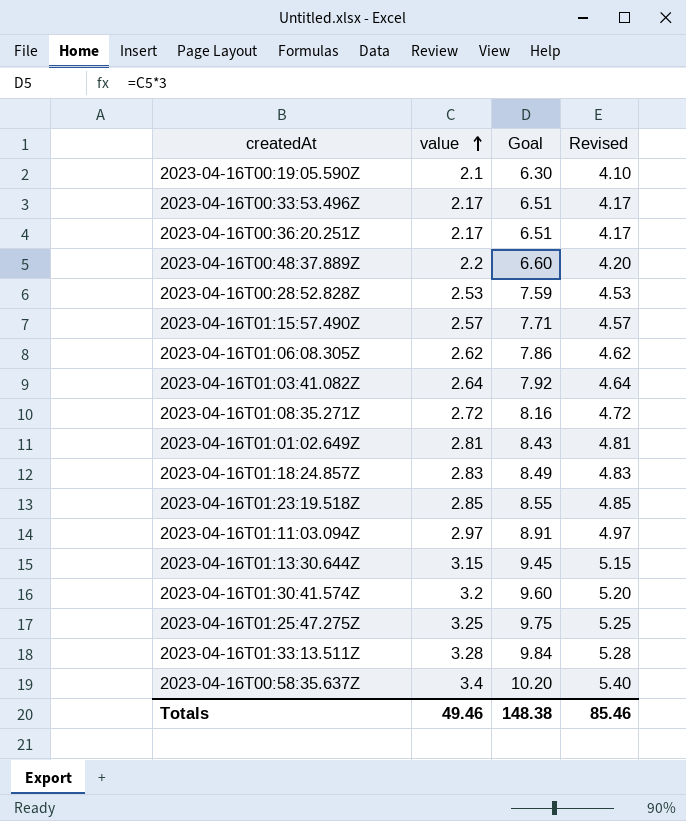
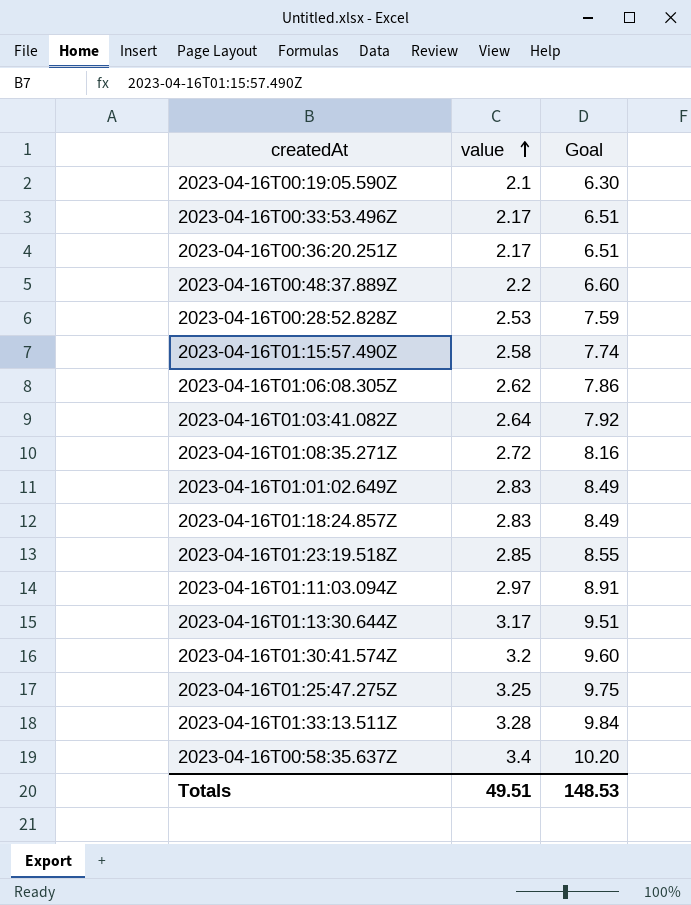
column Revised | formula: [value] + 2 -> none
2023-04-16T01:15:57.490Z | value: 2.57 -> 2.58
2023-04-16T01:15:57.490Z | Goal: 7.71 -> 7.74
2023-04-16T01:01:02.649Z | value: 2.81 -> 2.83
2023-04-16T01:01:02.649Z | Goal: 8.43 -> 8.49
2023-04-16T01:13:30.644Z | value: 3.15 -> 3.17
2023-04-16T01:13:30.644Z | Goal: 9.45 -> 9.51
Totals | value: 49.46 -> 49.51
Totals | Goal: 148.38 -> 148.53

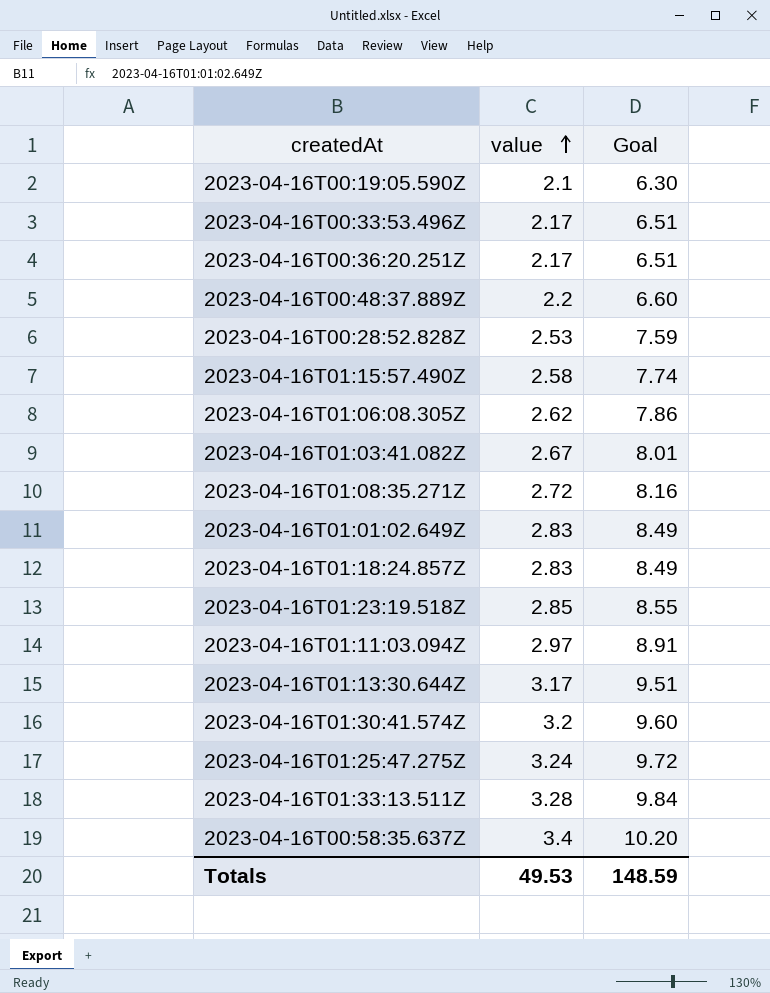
2023-04-16T01:03:41.082Z | value: 2.64 -> 2.67
2023-04-16T01:03:41.082Z | Goal: 7.92 -> 8.01
2023-04-16T01:25:47.275Z | value: 3.25 -> 3.24
2023-04-16T01:25:47.275Z | Goal: 9.75 -> 9.72
Totals | value: 49.51 -> 49.53
Totals | Goal: 148.53 -> 148.59

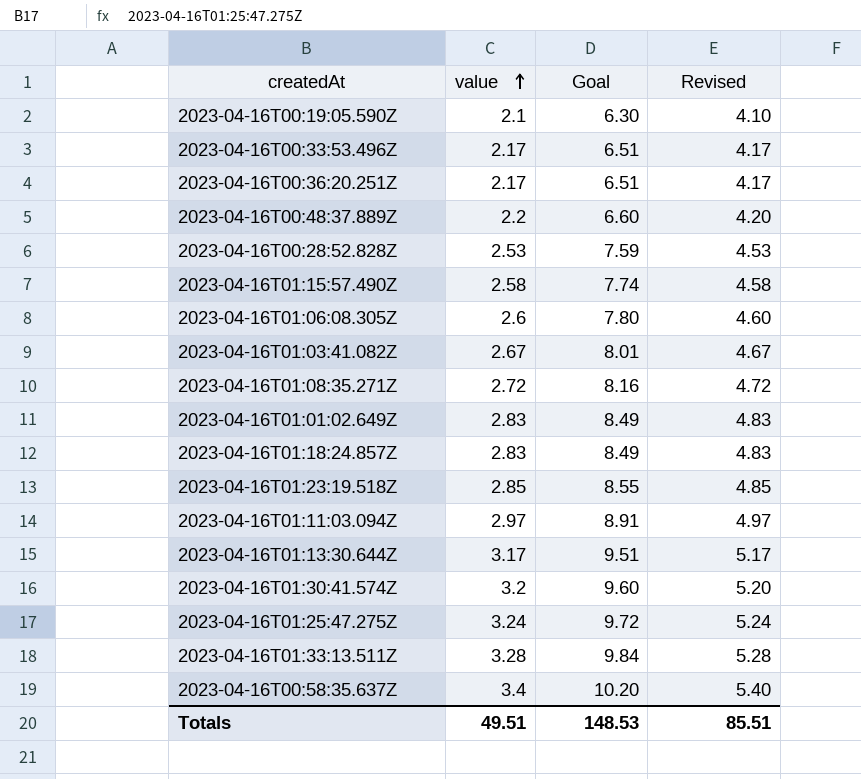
column Revised | formula: none -> [value] + 2
2023-04-16T01:06:08.305Z | value: 2.62 -> 2.6
2023-04-16T01:06:08.305Z | Goal: 7.86 -> 7.80
Totals | value: 49.53 -> 49.51
Totals | Goal: 148.59 -> 148.53

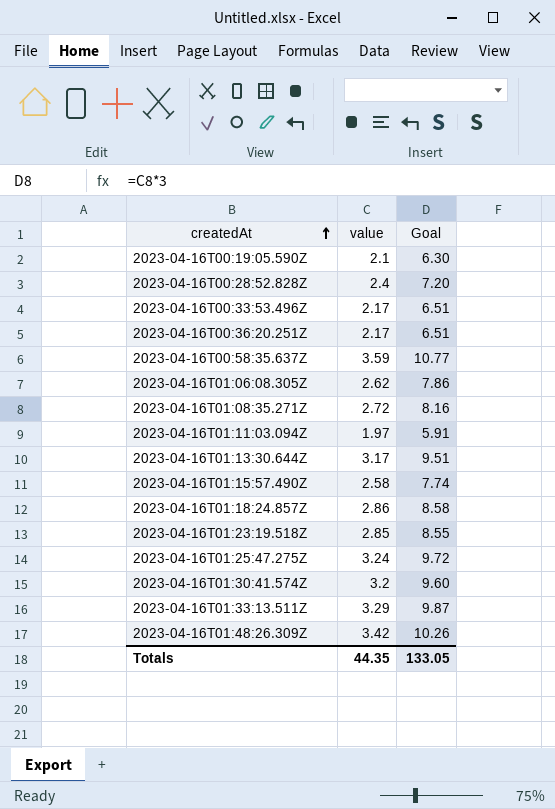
row order: value ascending -> createdAt ascending
column Revised | formula: [value] + 2 -> none
row 2023-04-16T00:48:37.889Z: 2.2 | 6.60 | 4.20 -> none
row 2023-04-16T01:03:41.082Z: 2.67 | 8.01 | 4.67 -> none
row 2023-04-16T01:01:02.649Z: 2.83 | 8.49 | 4.83 -> none
2023-04-16T00:28:52.828Z | value: 2.53 -> 2.4
2023-04-16T00:28:52.828Z | Goal: 7.59 -> 7.20
2023-04-16T00:58:35.637Z | value: 3.4 -> 3.59
2023-04-16T00:58:35.637Z | Goal: 10.20 -> 10.77
2023-04-16T01:06:08.305Z | value: 2.6 -> 2.62
2023-04-16T01:06:08.305Z | Goal: 7.80 -> 7.86
2023-04-16T01:11:03.094Z | value: 2.97 -> 1.97
2023-04-16T01:11:03.094Z | Goal: 8.91 -> 5.91
2023-04-16T01:18:24.857Z | value: 2.83 -> 2.86
2023-04-16T01:18:24.857Z | Goal: 8.49 -> 8.58
2023-04-16T01:33:13.511Z | value: 3.28 -> 3.29
2023-04-16T01:33:13.511Z | Goal: 9.84 -> 9.87
row 2023-04-16T01:48:26.309Z: none -> 3.42 | 10.26
Totals | value: 49.51 -> 44.35
Totals | Goal: 148.53 -> 133.05

